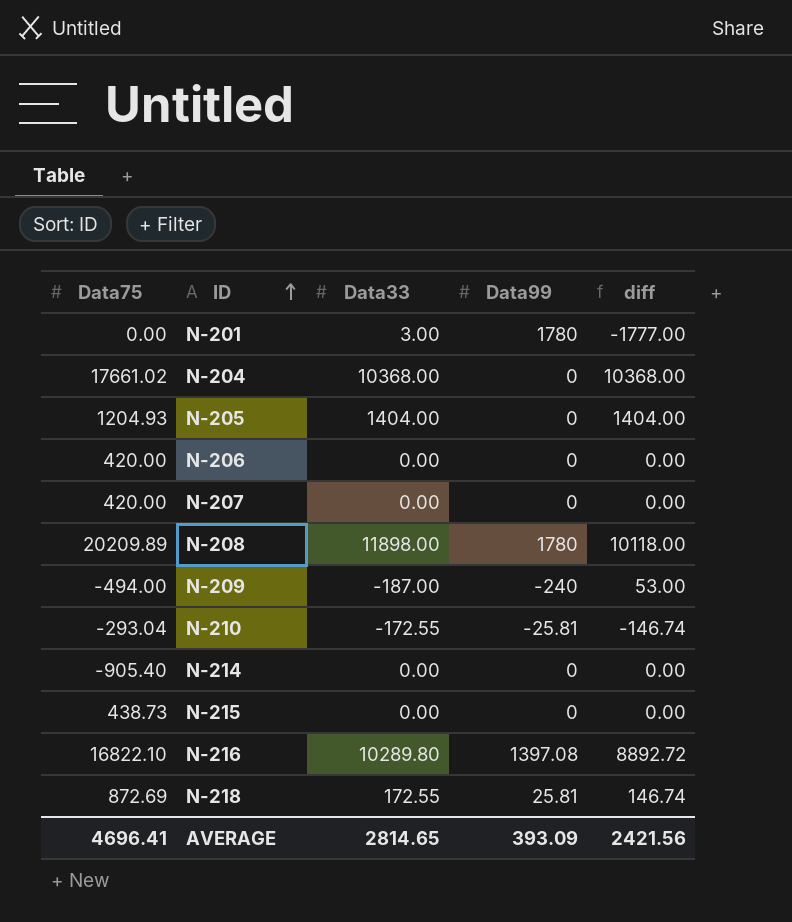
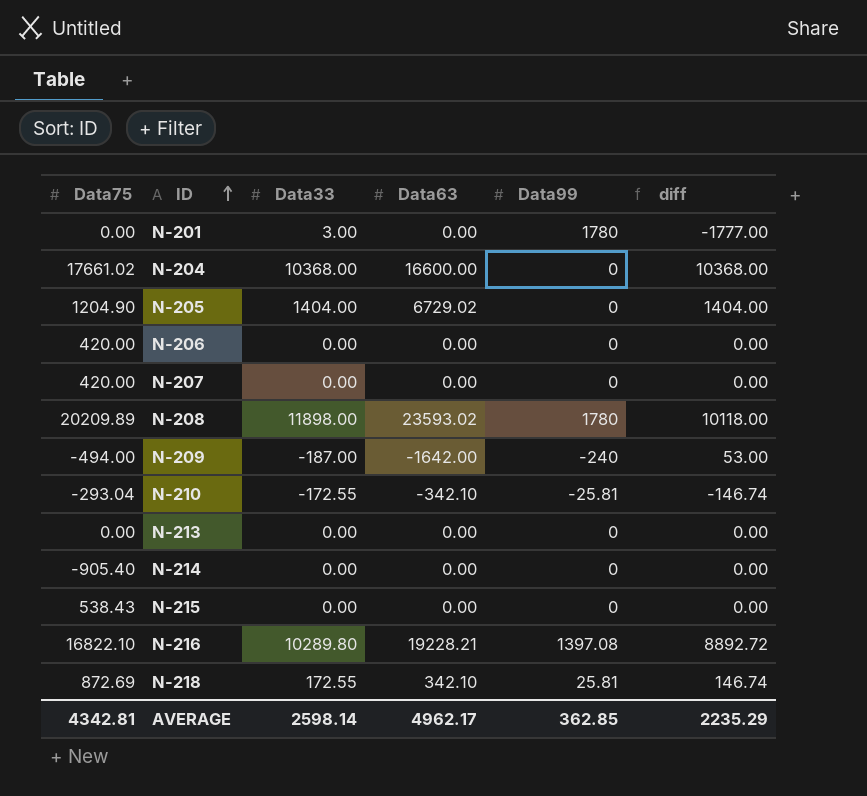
column Data63 | position: none -> 4
N-205 | Data75: 1204.93 -> 1204.90
row N-213: none -> 0.00 | 0.00 | 0.00 | 0 | 0.00
N-215 | Data75: 438.73 -> 538.43
AVERAGE | Data75: 4696.41 -> 4342.81
AVERAGE | Data33: 2814.65 -> 2598.14
AVERAGE | Data99: 393.09 -> 362.85
AVERAGE | diff: 2421.56 -> 2235.29

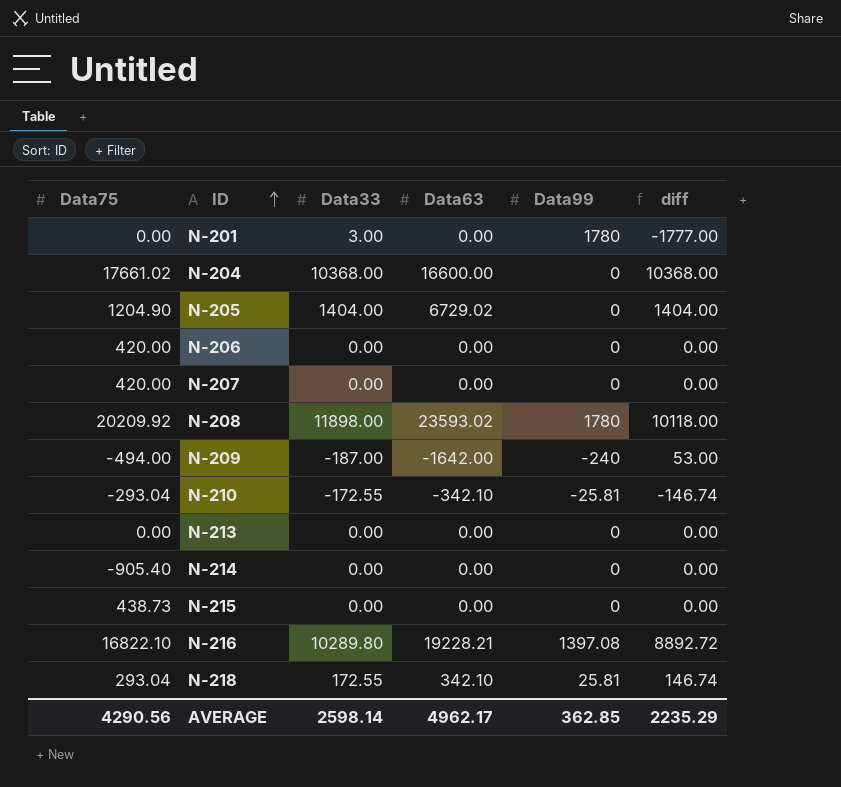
N-208 | Data75: 20209.89 -> 20209.92
N-215 | Data75: 538.43 -> 438.73
N-218 | Data75: 872.69 -> 293.04
AVERAGE | Data75: 4342.81 -> 4290.56

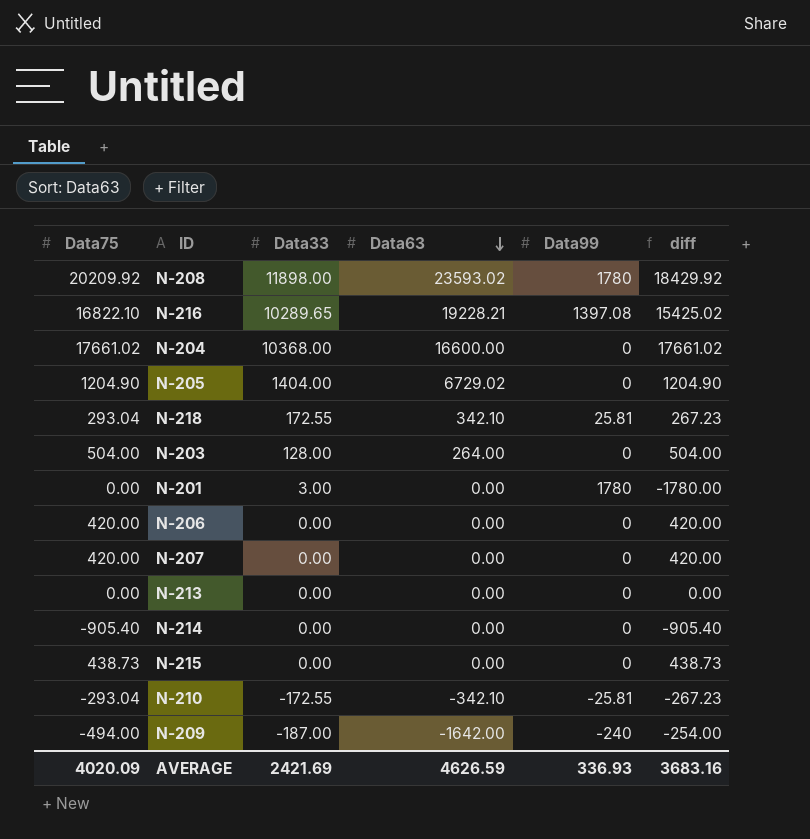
row order: ID ascending -> Data63 descending
column diff | formula: [Data33] - [Data99] -> [Data75] - [Data99]
N-216 | Data33: 10289.80 -> 10289.65
row N-203: none -> 504.00 | 128.00 | 264.00 | 0 | 504.00
AVERAGE | Data75: 4290.56 -> 4020.09
AVERAGE | Data33: 2598.14 -> 2421.69
AVERAGE | Data63: 4962.17 -> 4626.59
AVERAGE | Data99: 362.85 -> 336.93
AVERAGE | diff: 2235.29 -> 3683.16

